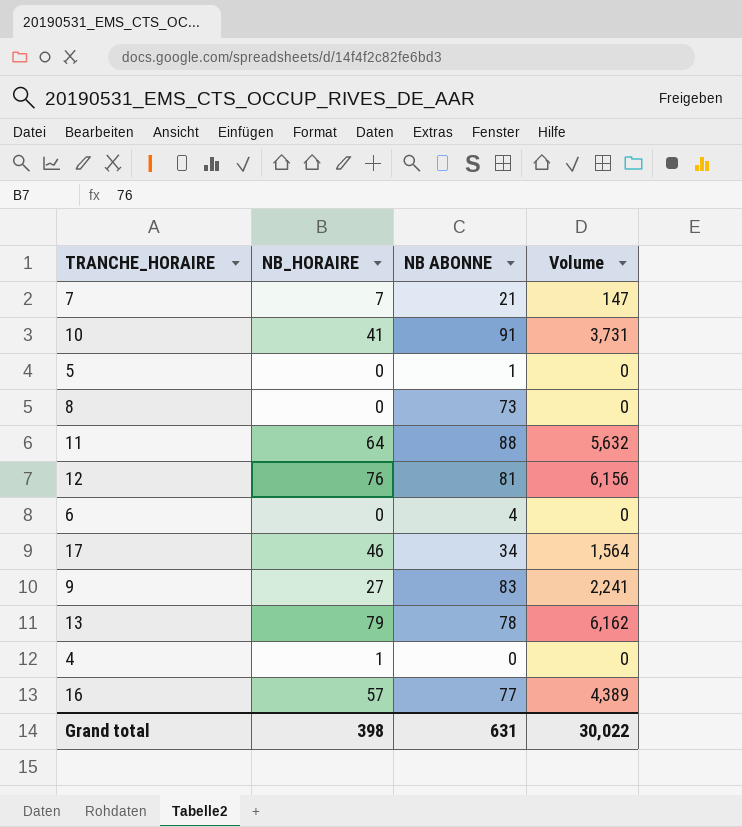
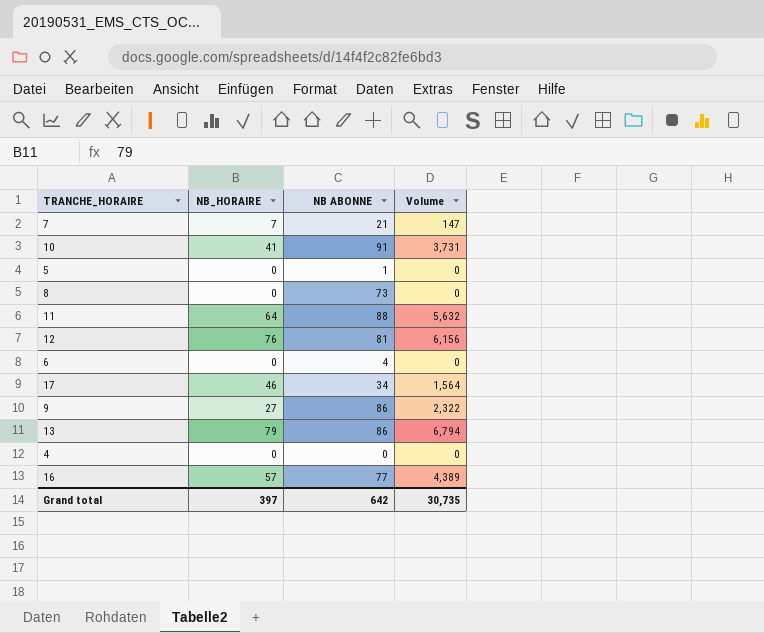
9 | NB ABONNE: 83 -> 86
9 | Volume: 2,241 -> 2,322
13 | NB ABONNE: 78 -> 86
13 | Volume: 6,162 -> 6,794
4 | NB_HORAIRE: 1 -> 0
Grand total | NB_HORAIRE: 398 -> 397
Grand total | NB ABONNE: 631 -> 642
Grand total | Volume: 30,022 -> 30,735

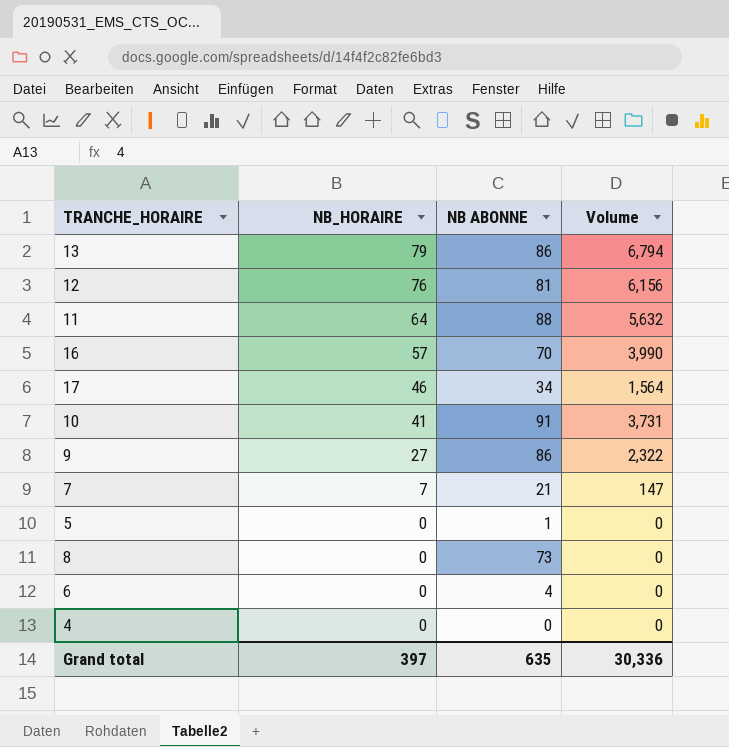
row order: none -> NB_HORAIRE descending
16 | NB ABONNE: 77 -> 70
16 | Volume: 4,389 -> 3,990
Grand total | NB ABONNE: 642 -> 635
Grand total | Volume: 30,735 -> 30,336

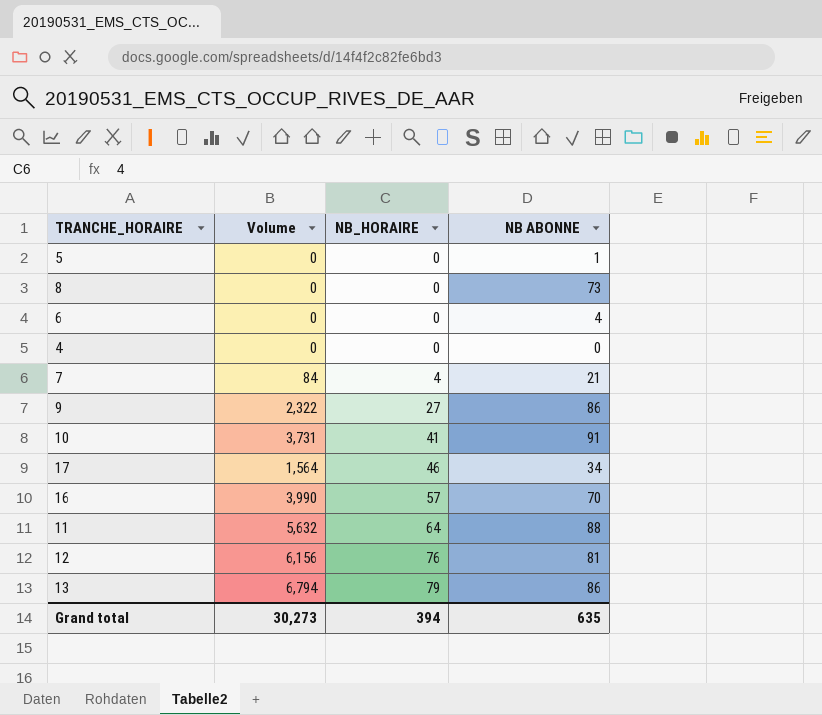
row order: NB_HORAIRE descending -> NB_HORAIRE ascending
column Volume | position: 4 -> 2
7 | Volume: 147 -> 84
7 | NB_HORAIRE: 7 -> 4
Grand total | Volume: 30,336 -> 30,273
Grand total | NB_HORAIRE: 397 -> 394

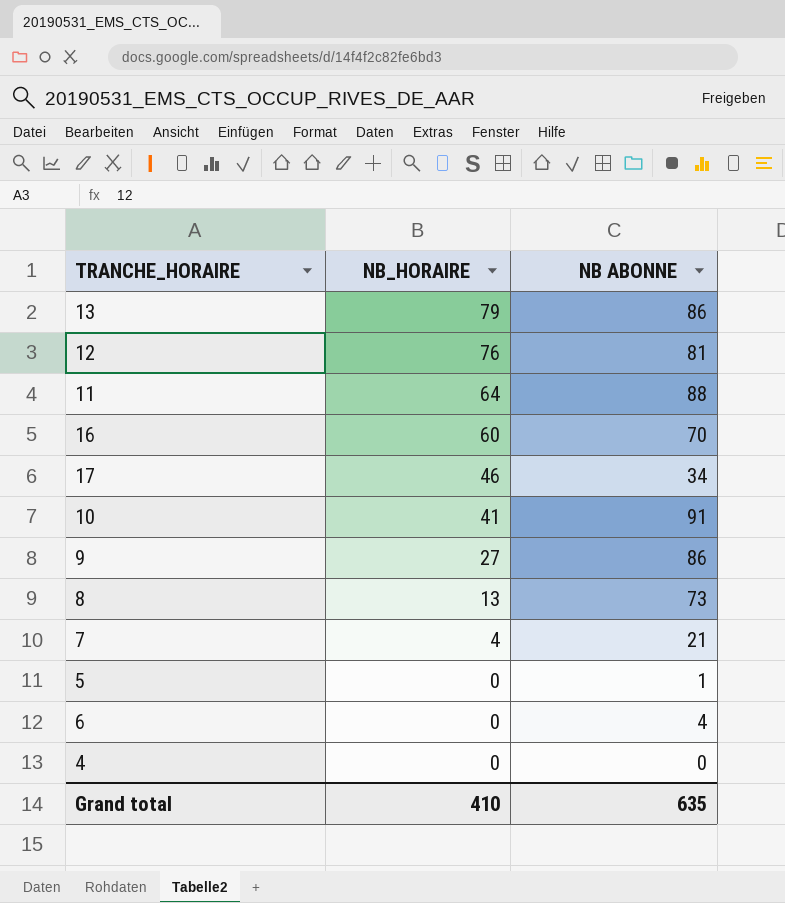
row order: NB_HORAIRE ascending -> NB_HORAIRE descending
column Volume | formula: [NB_HORAIRE] * [NB ABONNE] -> none
16 | NB_HORAIRE: 57 -> 60
8 | NB_HORAIRE: 0 -> 13
Grand total | NB_HORAIRE: 394 -> 410

